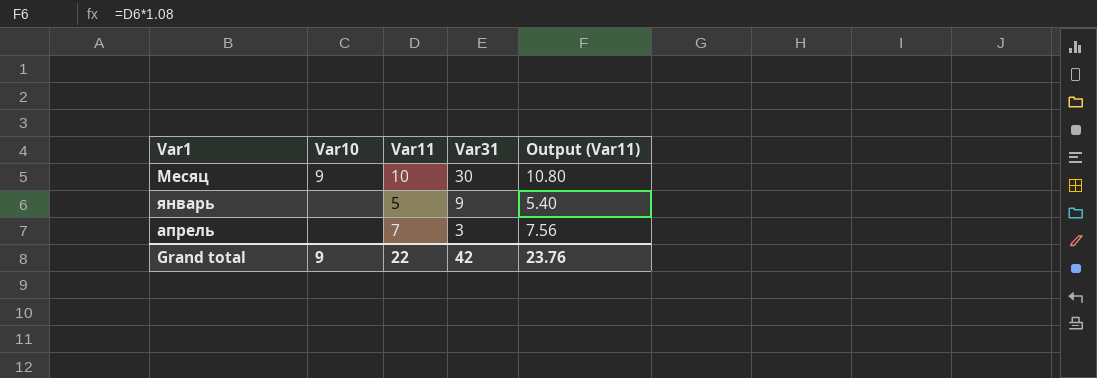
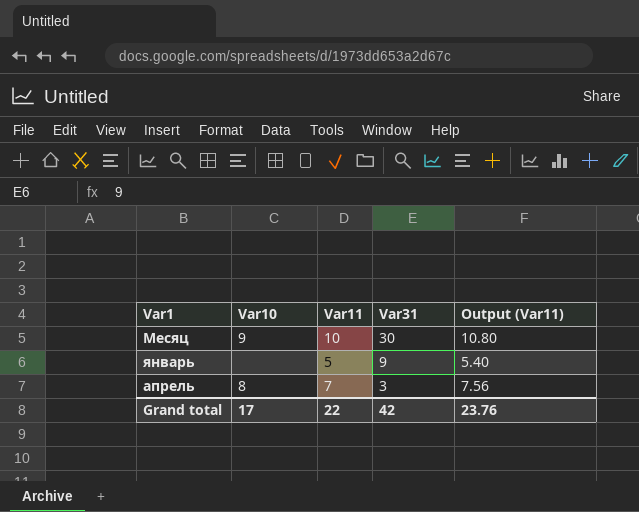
апрель | Var10: none -> 8
Grand total | Var10: 9 -> 17

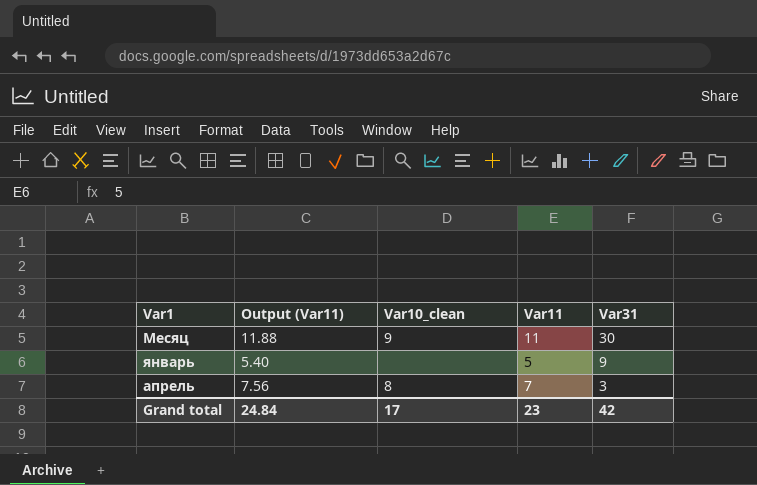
column Output (Var11) | position: 5 -> 2
column name: Var10 -> Var10_clean
Месяц | Output (Var11): 10.80 -> 11.88
Месяц | Var11: 10 -> 11
Grand total | Output (Var11): 23.76 -> 24.84
Grand total | Var11: 22 -> 23

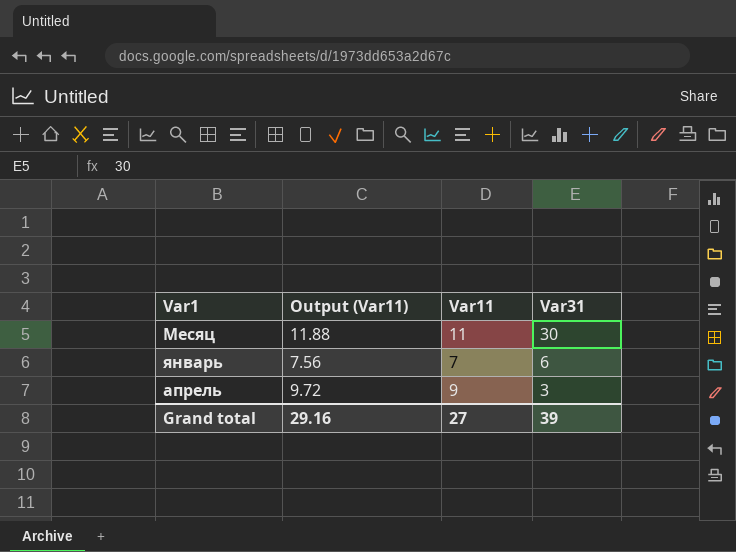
column Var10_clean | position: 3 -> none
январь | Output (Var11): 5.40 -> 7.56
январь | Var11: 5 -> 7
январь | Var31: 9 -> 6
апрель | Output (Var11): 7.56 -> 9.72
апрель | Var11: 7 -> 9
Grand total | Output (Var11): 24.84 -> 29.16
Grand total | Var11: 23 -> 27
Grand total | Var31: 42 -> 39

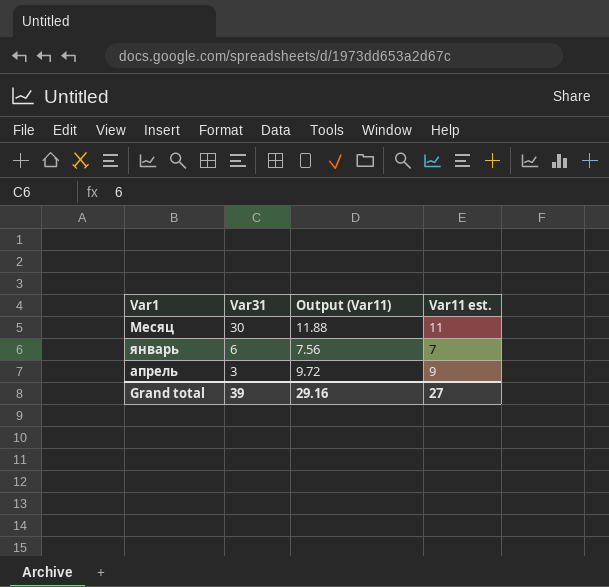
column Var31 | position: 4 -> 2
column name: Var11 -> Var11 est.

